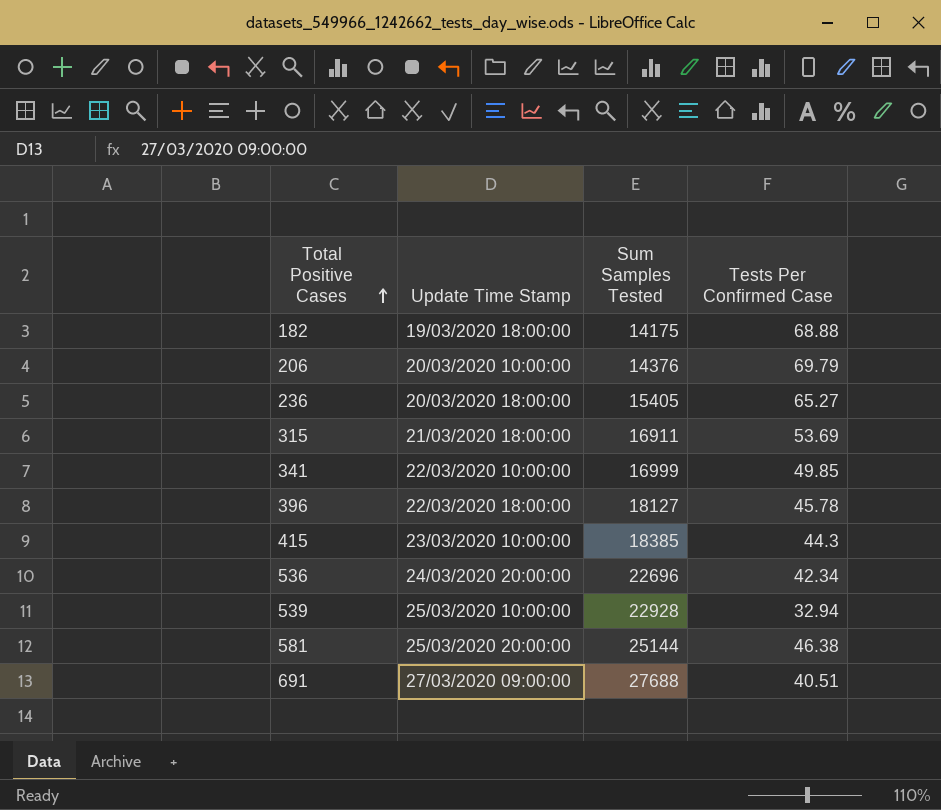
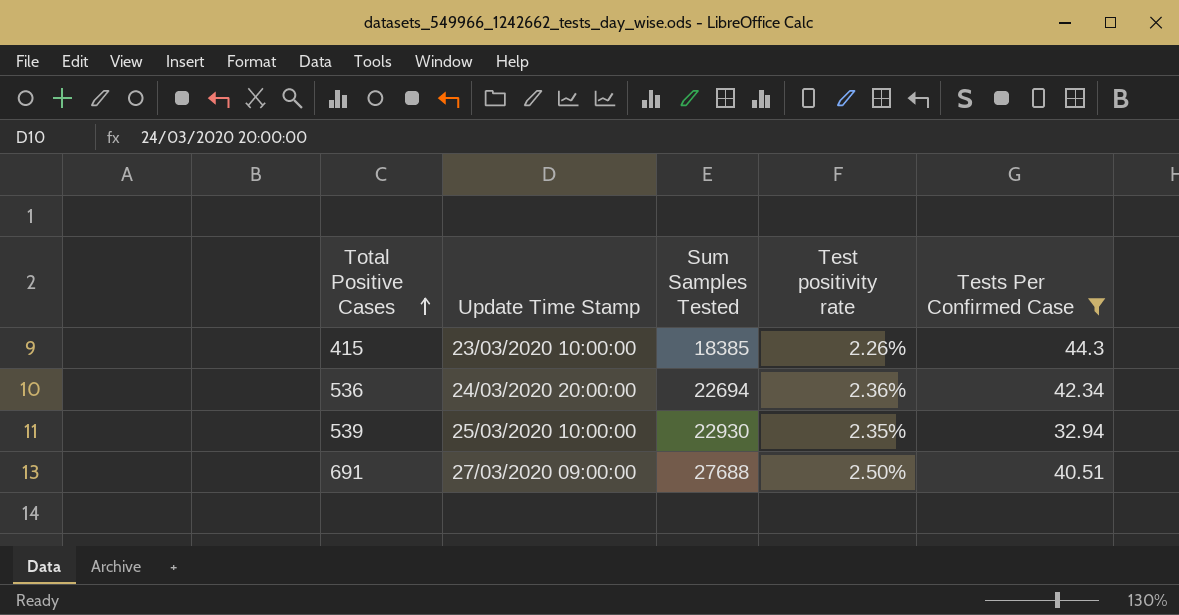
filter: none -> Tests Per Confirmed Case <= 44.3
column Test positivity rate | position: none -> 4
536 | Sum Samples Tested: 22696 -> 22694
539 | Sum Samples Tested: 22928 -> 22930

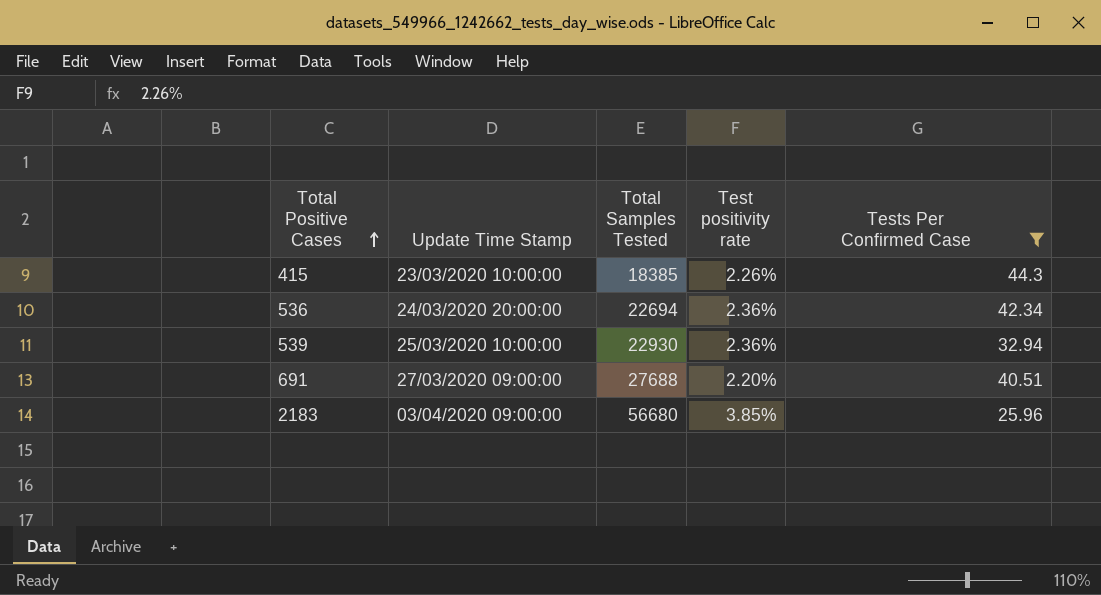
column name: Sum Samples Tested -> Total Samples Tested
539 | Test positivity rate: 2.35% -> 2.36%
691 | Test positivity rate: 2.50% -> 2.20%
row 2183: none -> 03/04/2020 09:00:00 | 56680 | 3.85% | 25.96

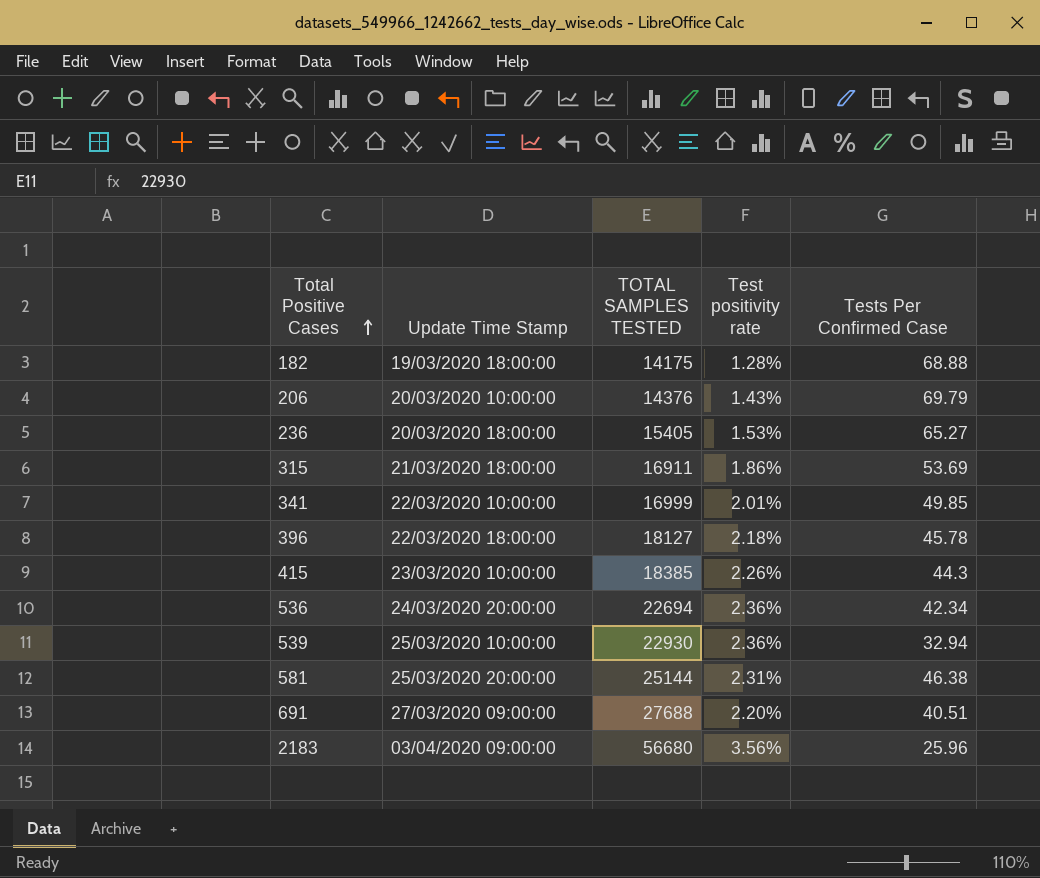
filter: Tests Per Confirmed Case <= 44.3 -> none
column name: Total Samples Tested -> TOTAL SAMPLES TESTED
2183 | Test positivity rate: 3.85% -> 3.56%

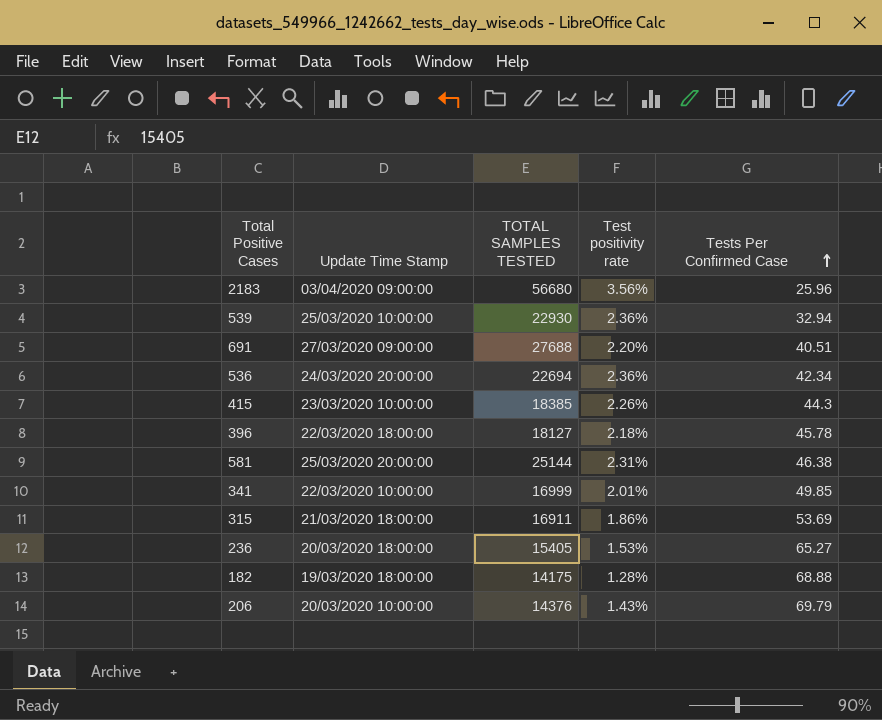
row order: Total Positive Cases ascending -> Tests Per Confirmed Case ascending

